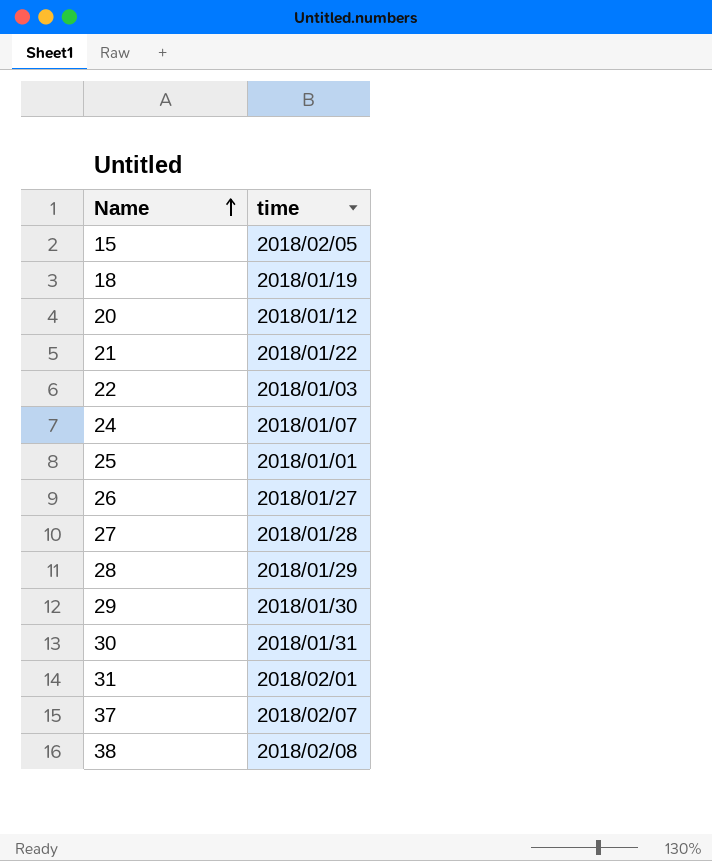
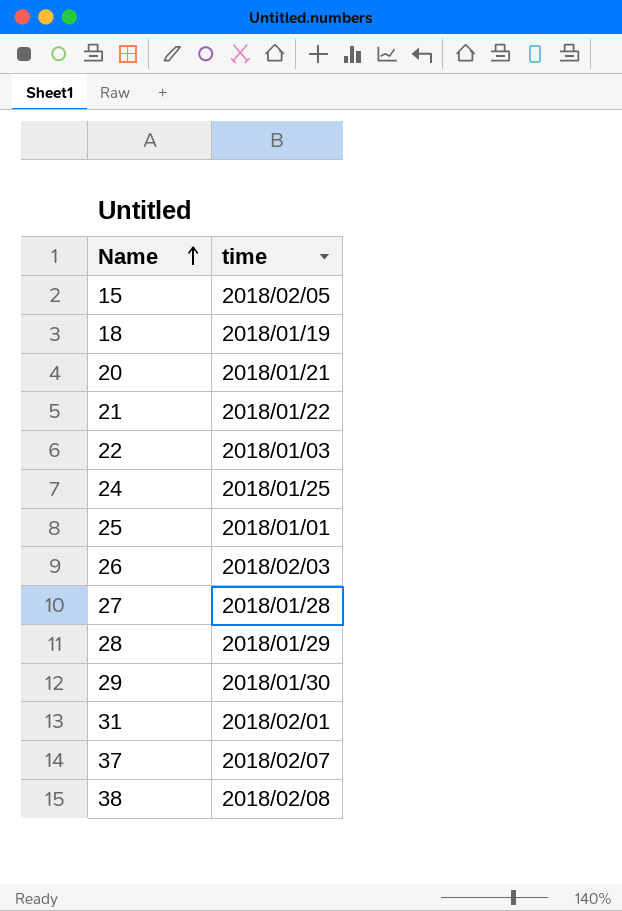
row 30: 2018/01/31 -> none
20 | time: 2018/01/12 -> 2018/01/21
24 | time: 2018/01/07 -> 2018/01/25
26 | time: 2018/01/27 -> 2018/02/03

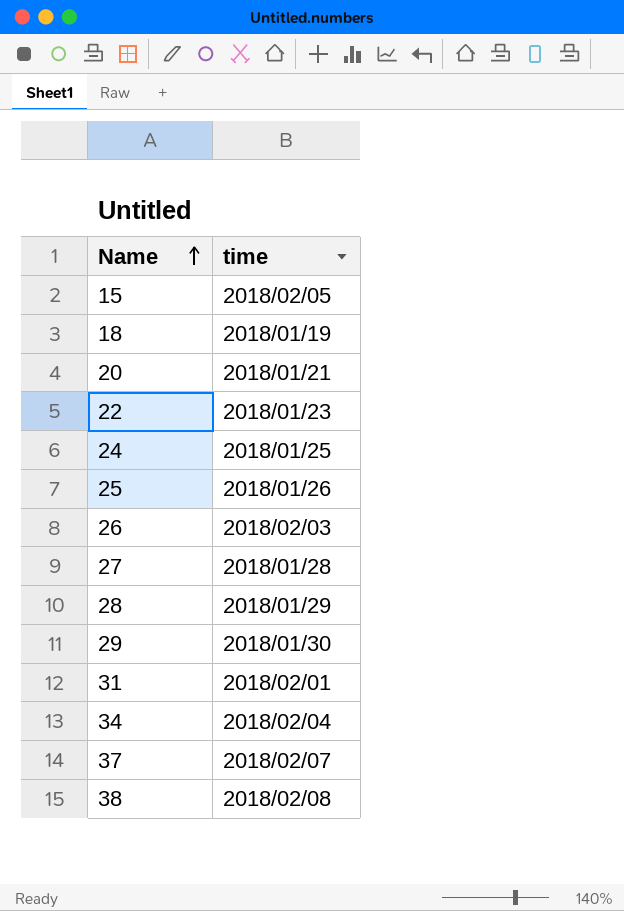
row 21: 2018/01/22 -> none
22 | time: 2018/01/03 -> 2018/01/23
25 | time: 2018/01/01 -> 2018/01/26
row 34: none -> 2018/02/04

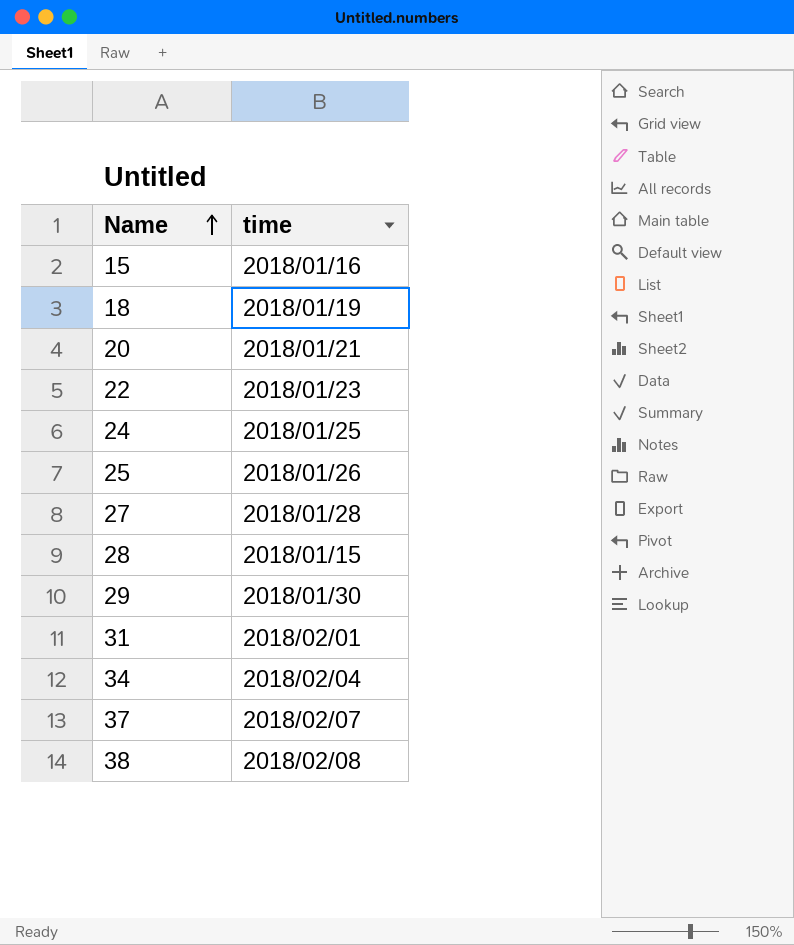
row 26: 2018/02/03 -> none
15 | time: 2018/02/05 -> 2018/01/16
28 | time: 2018/01/29 -> 2018/01/15

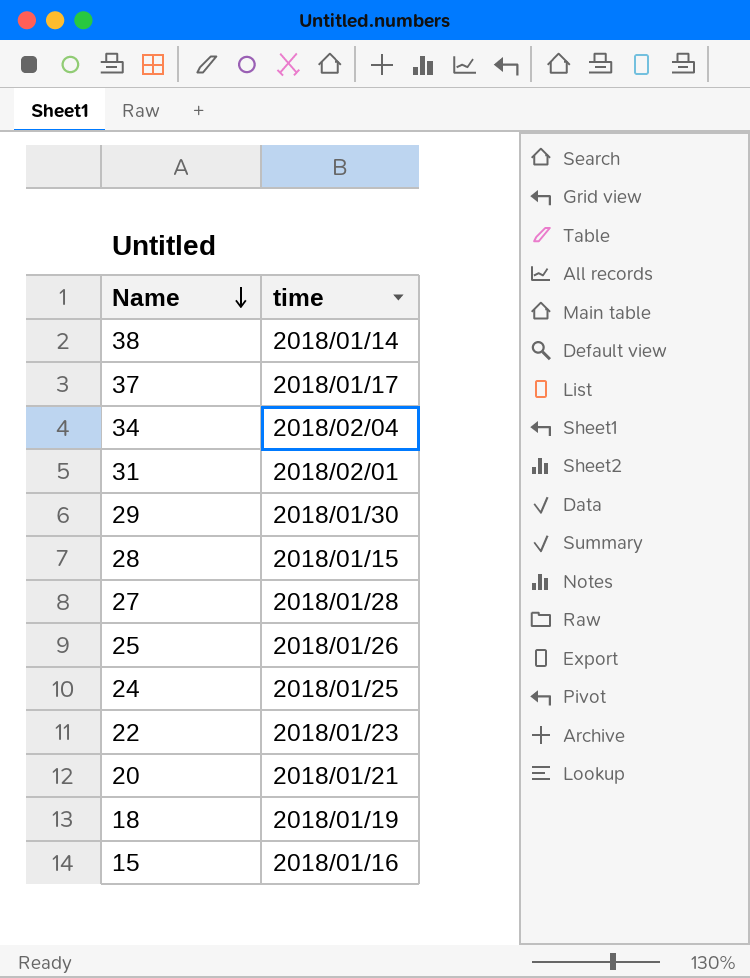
row order: Name ascending -> Name descending
38 | time: 2018/02/08 -> 2018/01/14
37 | time: 2018/02/07 -> 2018/01/17

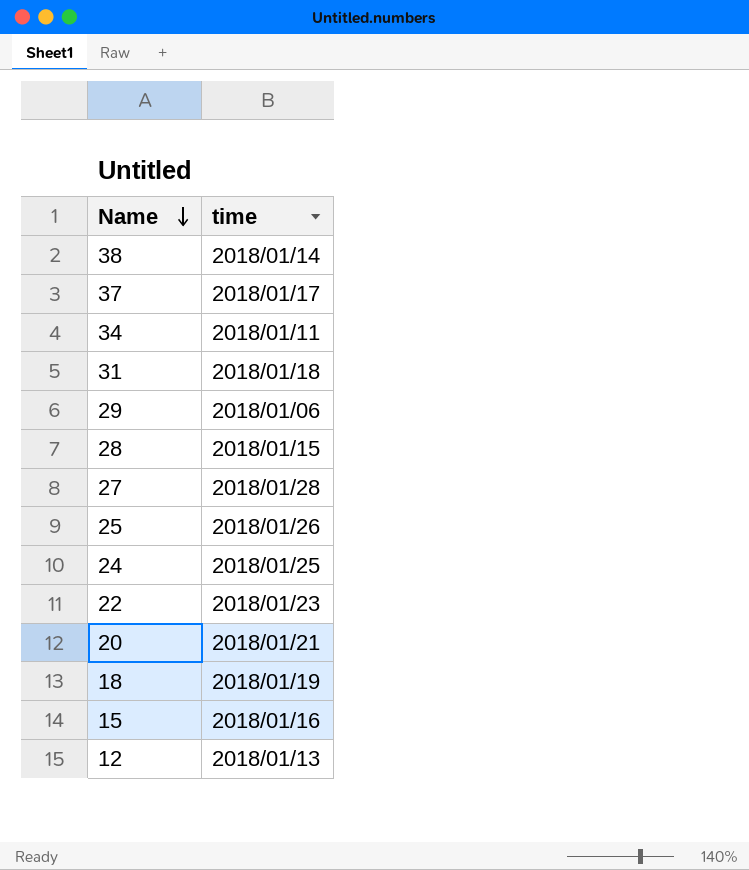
34 | time: 2018/02/04 -> 2018/01/11
31 | time: 2018/02/01 -> 2018/01/18
29 | time: 2018/01/30 -> 2018/01/06
row 12: none -> 2018/01/13

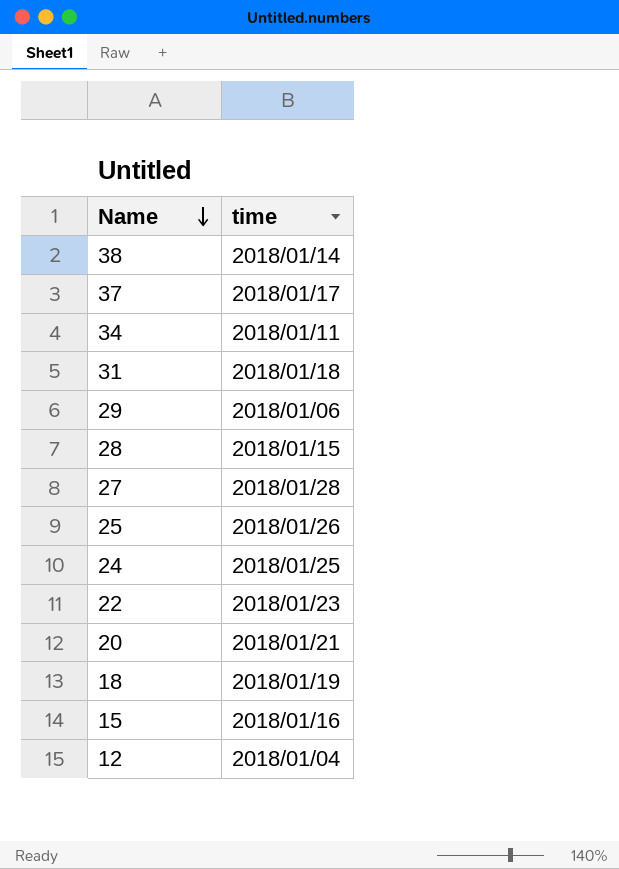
12 | time: 2018/01/13 -> 2018/01/04

